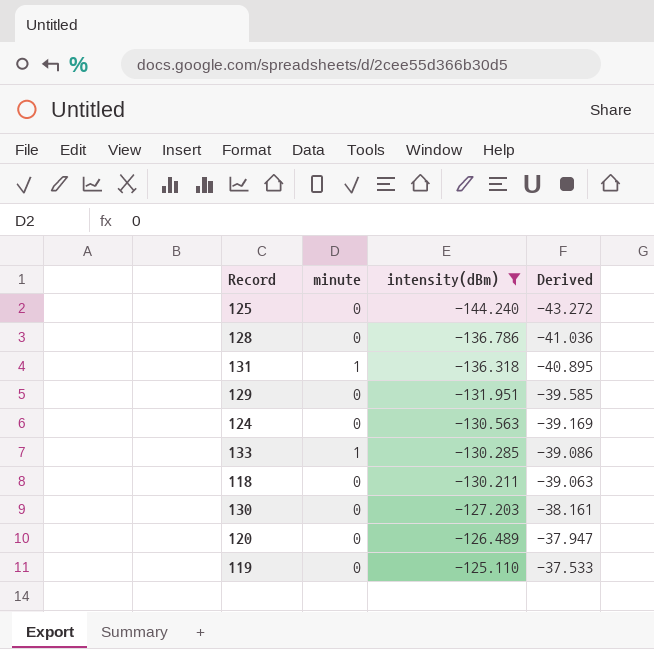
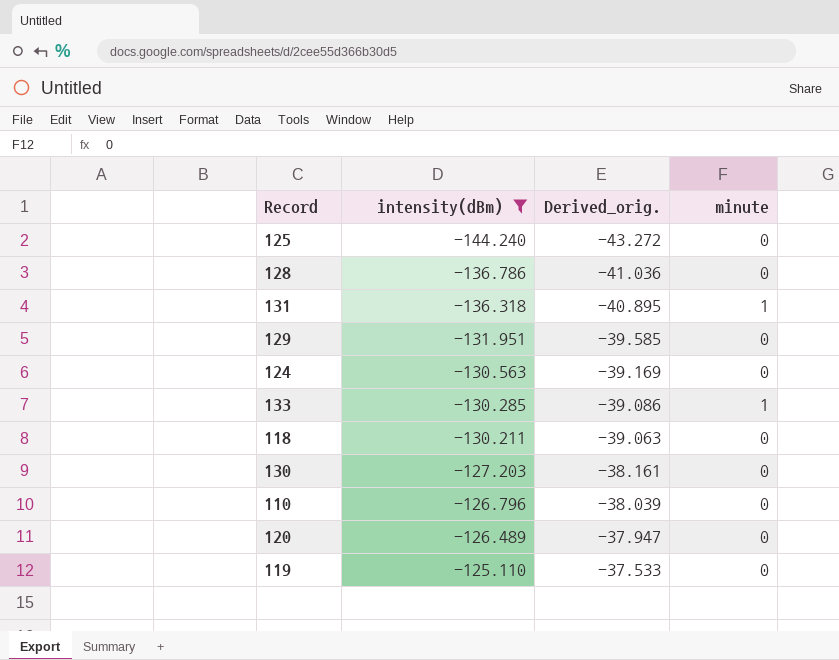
column name: Derived -> Derived_orig.
column minute | position: 2 -> 4
row 110: none -> -126.796 | -38.039 | 0

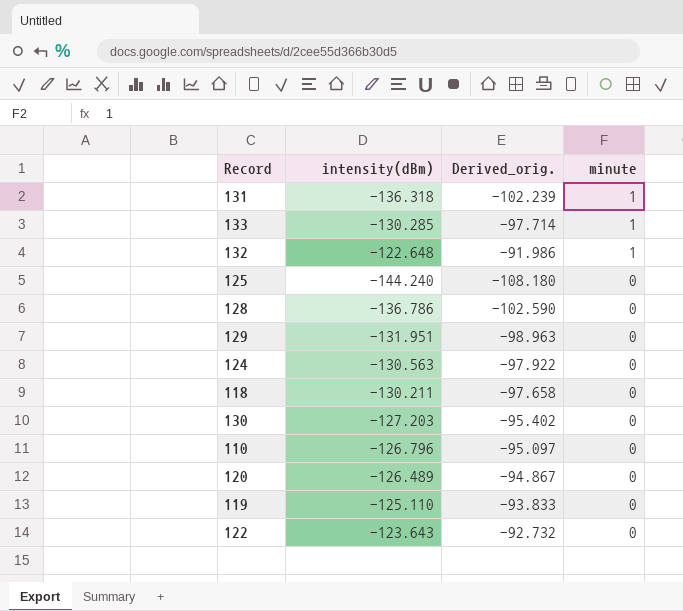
filter: intensity(dBm) <= -125.110 -> none
row order: intensity(dBm) ascending -> minute descending
column Derived_orig. | formula: [intensity(dBm)] * 0.3 -> [intensity(dBm)] * 0.75

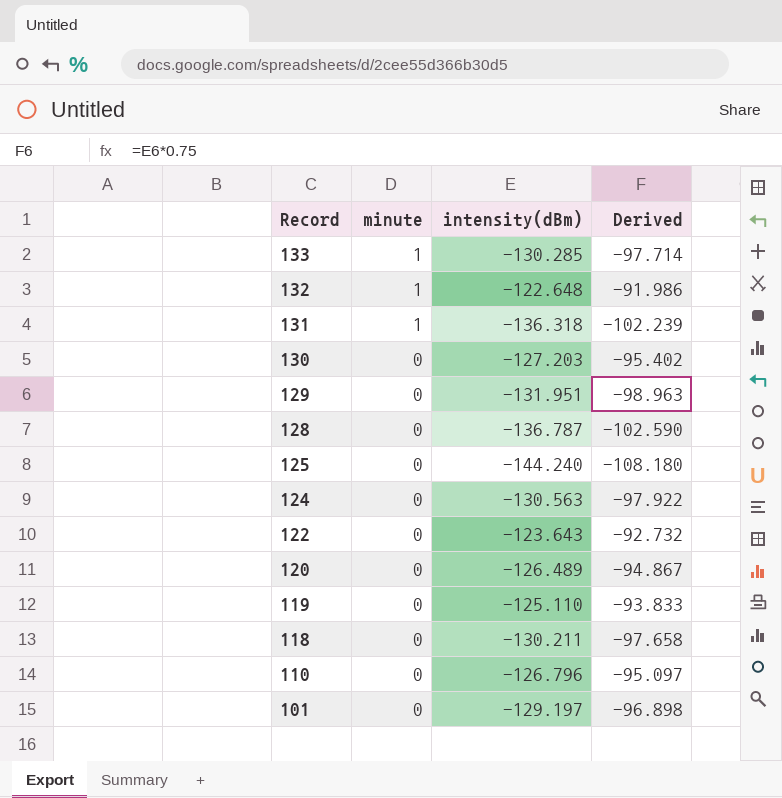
row order: minute descending -> Record descending
column minute | position: 4 -> 2
column name: Derived_orig. -> Derived
128 | intensity(dBm): -136.786 -> -136.787
row 101: none -> 0 | -129.197 | -96.898

